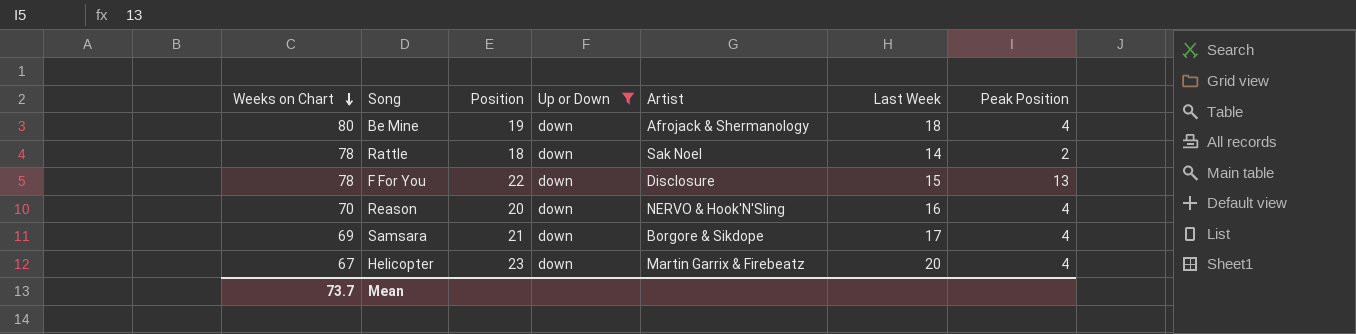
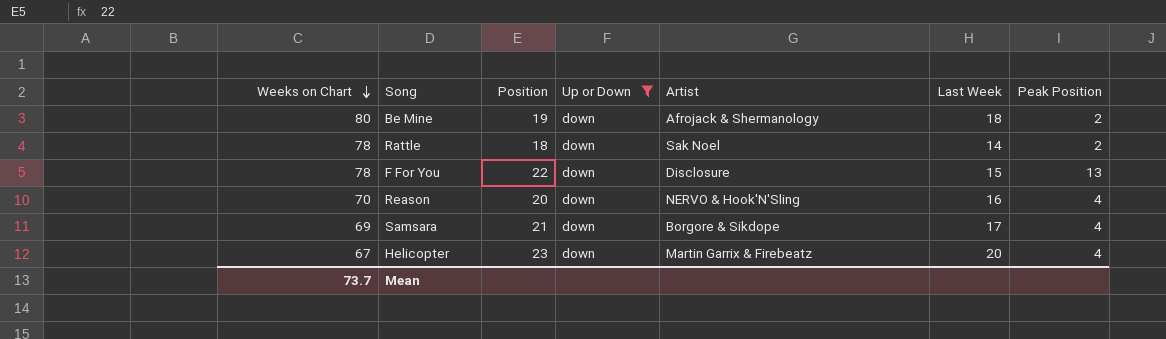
Be Mine | Peak Position: 4 -> 2

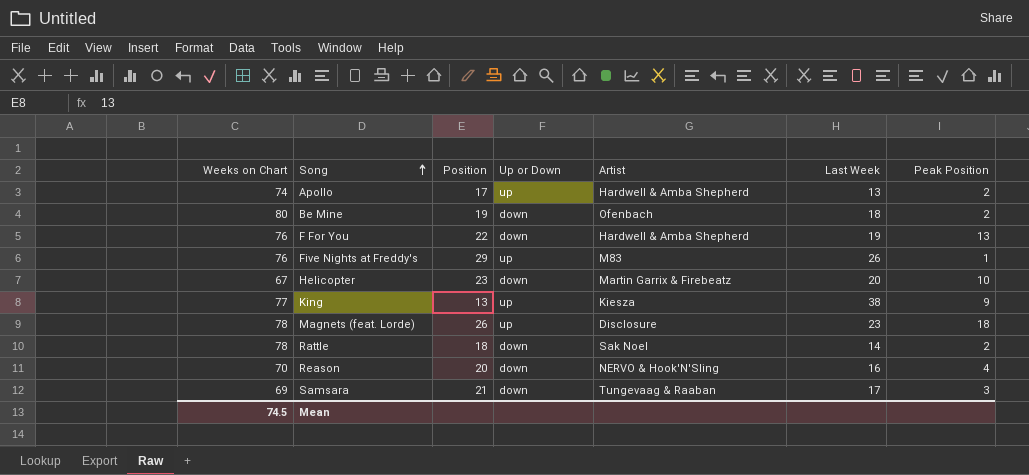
filter: Up or Down = down -> none
row order: Weeks on Chart descending -> Song ascending
Be Mine | Artist: Afrojack & Shermanology -> Ofenbach
F For You | Weeks on Chart: 78 -> 76
F For You | Artist: Disclosure -> Hardwell & Amba Shepherd
F For You | Last Week: 15 -> 19
Helicopter | Peak Position: 4 -> 10
Samsara | Artist: Borgore & Sikdope -> Tungevaag & Raaban
Samsara | Peak Position: 4 -> 3
Mean | Weeks on Chart: 73.7 -> 74.5

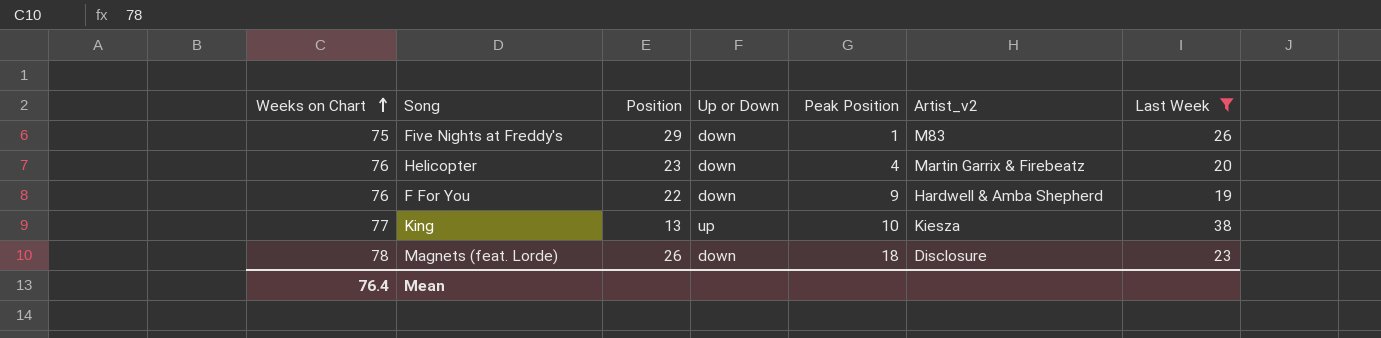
filter: none -> Last Week >= 19
row order: Song ascending -> Weeks on Chart ascending
column Peak Position | position: 7 -> 5
column name: Artist -> Artist_v2
Five Nights at Freddy's | Weeks on Chart: 76 -> 75
Five Nights at Freddy's | Up or Down: up -> down
Helicopter | Weeks on Chart: 67 -> 76
Helicopter | Peak Position: 10 -> 4
F For You | Peak Position: 13 -> 9
King | Peak Position: 9 -> 10
Magnets (feat. Lorde) | Up or Down: up -> down
Mean | Weeks on Chart: 74.5 -> 76.4

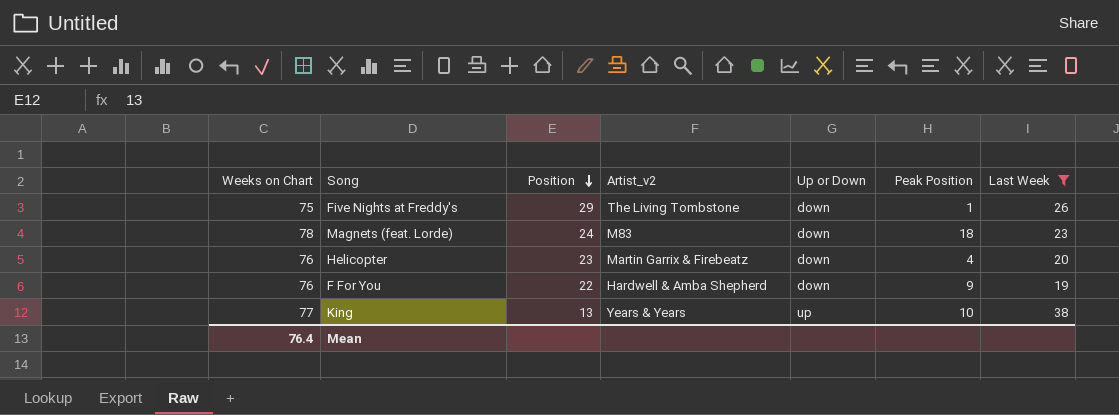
row order: Weeks on Chart ascending -> Position descending
column Artist_v2 | position: 6 -> 4
Five Nights at Freddy's | Artist_v2: M83 -> The Living Tombstone
Magnets (feat. Lorde) | Position: 26 -> 24
Magnets (feat. Lorde) | Artist_v2: Disclosure -> M83
King | Artist_v2: Kiesza -> Years & Years

